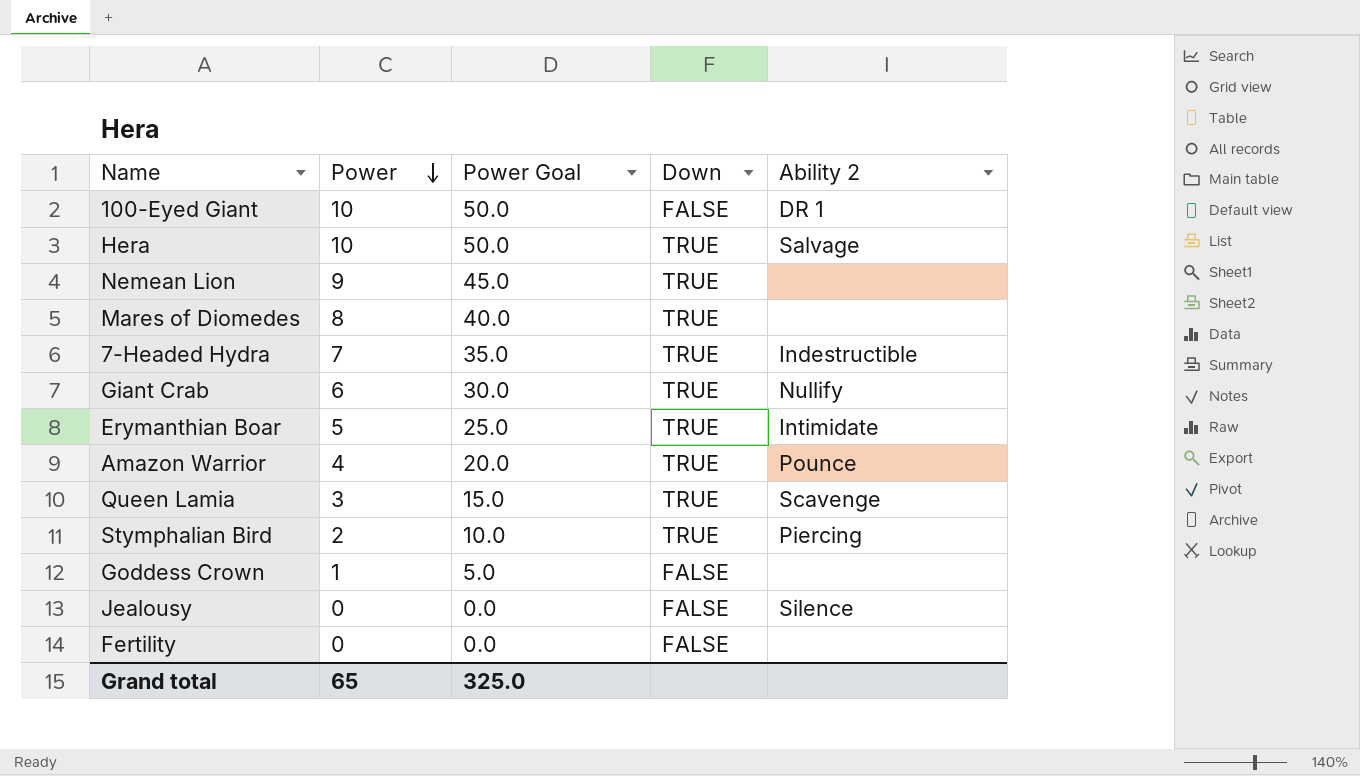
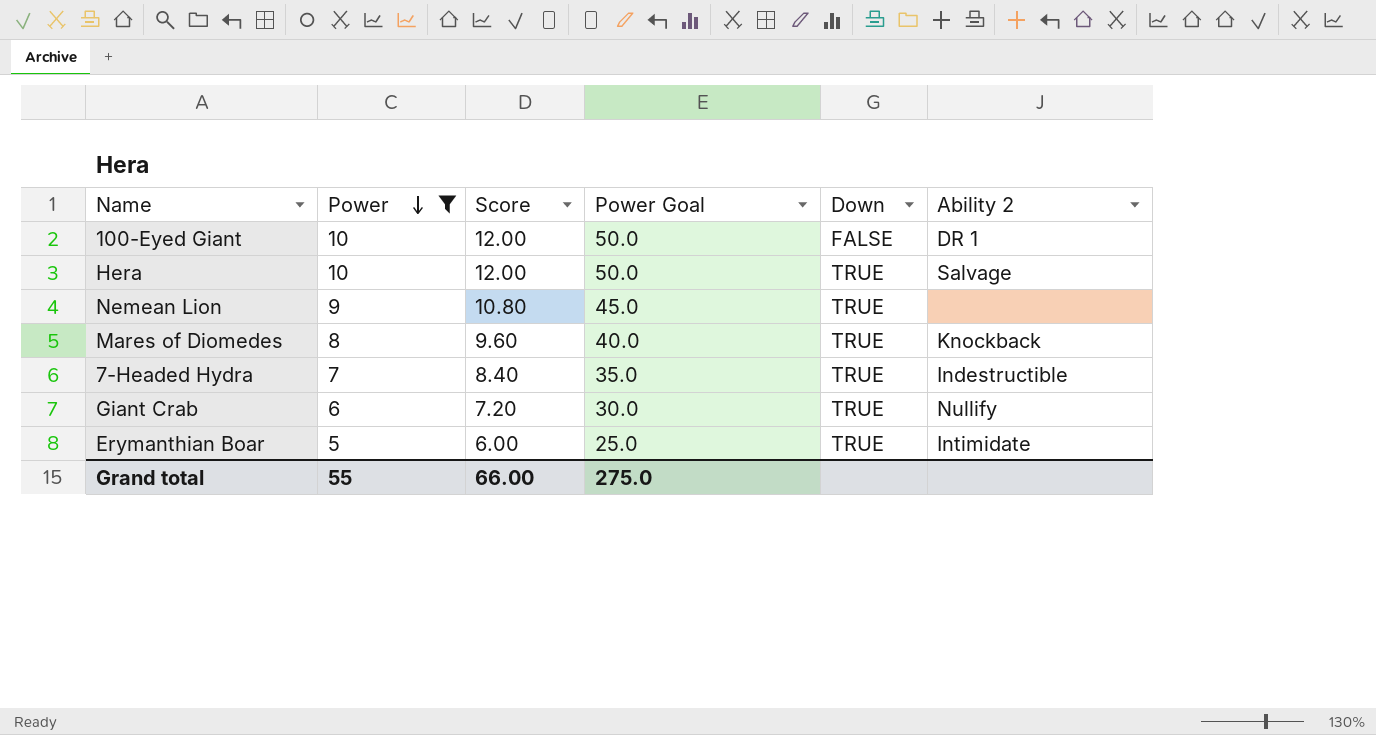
filter: none -> Power >= 5
column Score | formula: none -> [Power] * 1.2
Mares of Diomedes | Ability 2: none -> Knockback
Grand total | Power: 65 -> 55
Grand total | Power Goal: 325.0 -> 275.0

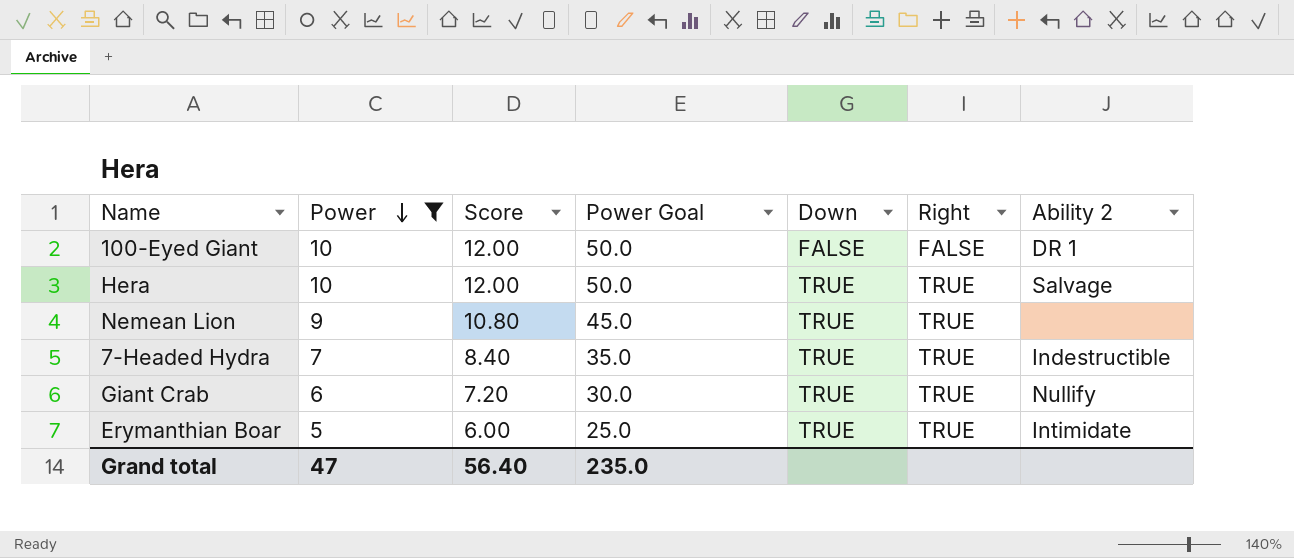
column Right | position: none -> 6
row Mares of Diomedes: 8 | 9.60 | 40.0 | TRUE | Knockback -> none
Grand total | Power: 55 -> 47
Grand total | Score: 66.00 -> 56.40
Grand total | Power Goal: 275.0 -> 235.0

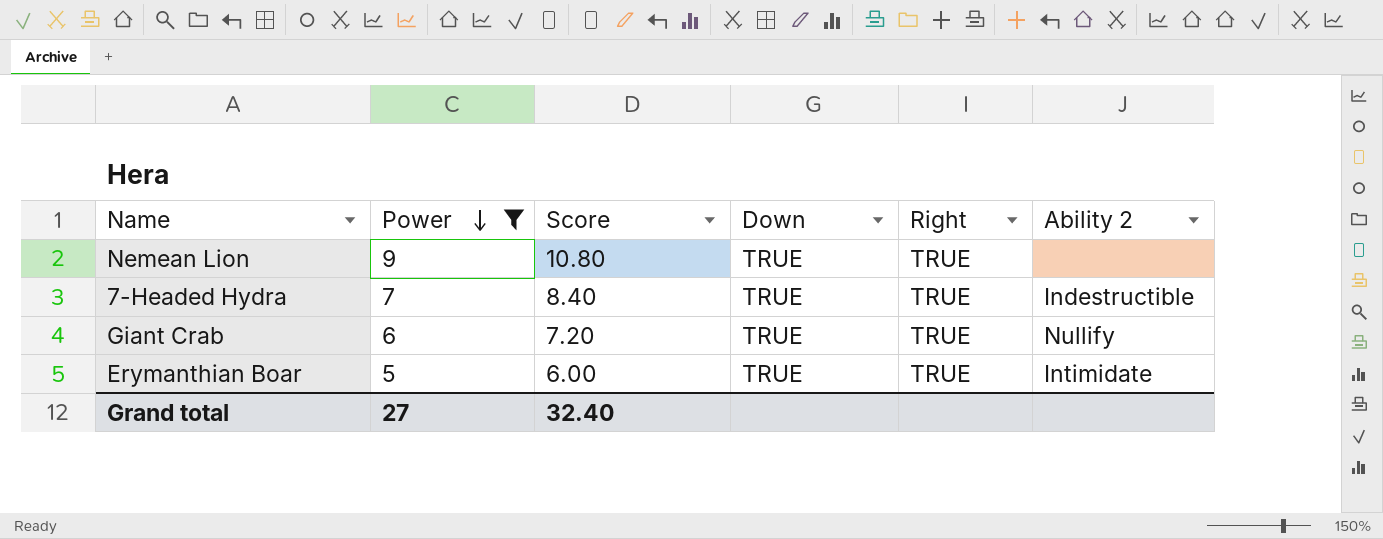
column Power Goal | formula: [Power] * 5 -> none
row 100-Eyed Giant: 10 | 12.00 | 50.0 | FALSE | FALSE | DR 1 -> none
row Hera: 10 | 12.00 | 50.0 | TRUE | TRUE | Salvage -> none
Grand total | Power: 47 -> 27
Grand total | Score: 56.40 -> 32.40

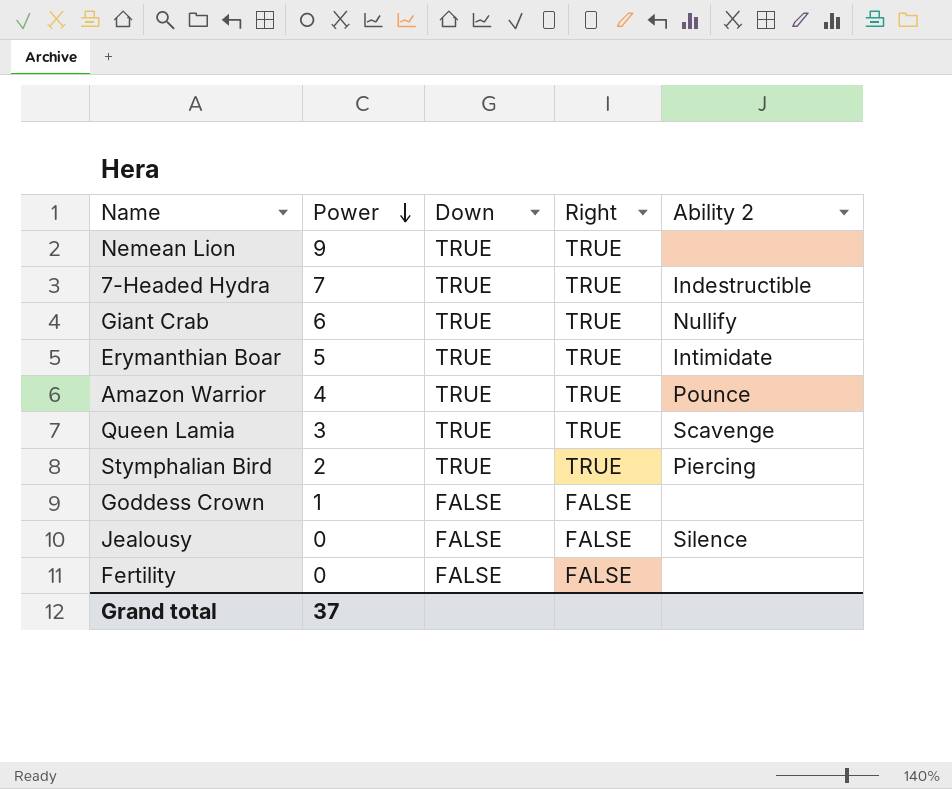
filter: Power >= 5 -> none
column Score | formula: [Power] * 1.2 -> none
Grand total | Power: 27 -> 37

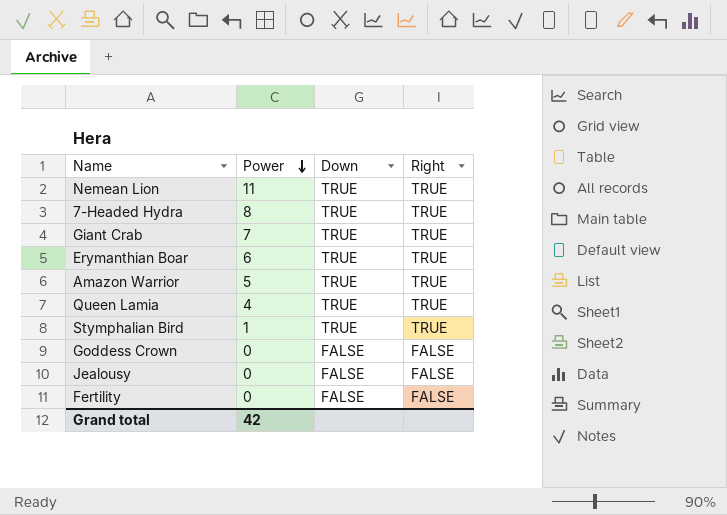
column Ability 2 | position: 5 -> none
Nemean Lion | Power: 9 -> 11
7-Headed Hydra | Power: 7 -> 8
Giant Crab | Power: 6 -> 7
Erymanthian Boar | Power: 5 -> 6
Amazon Warrior | Power: 4 -> 5
Queen Lamia | Power: 3 -> 4
Stymphalian Bird | Power: 2 -> 1
Goddess Crown | Power: 1 -> 0
Grand total | Power: 37 -> 42

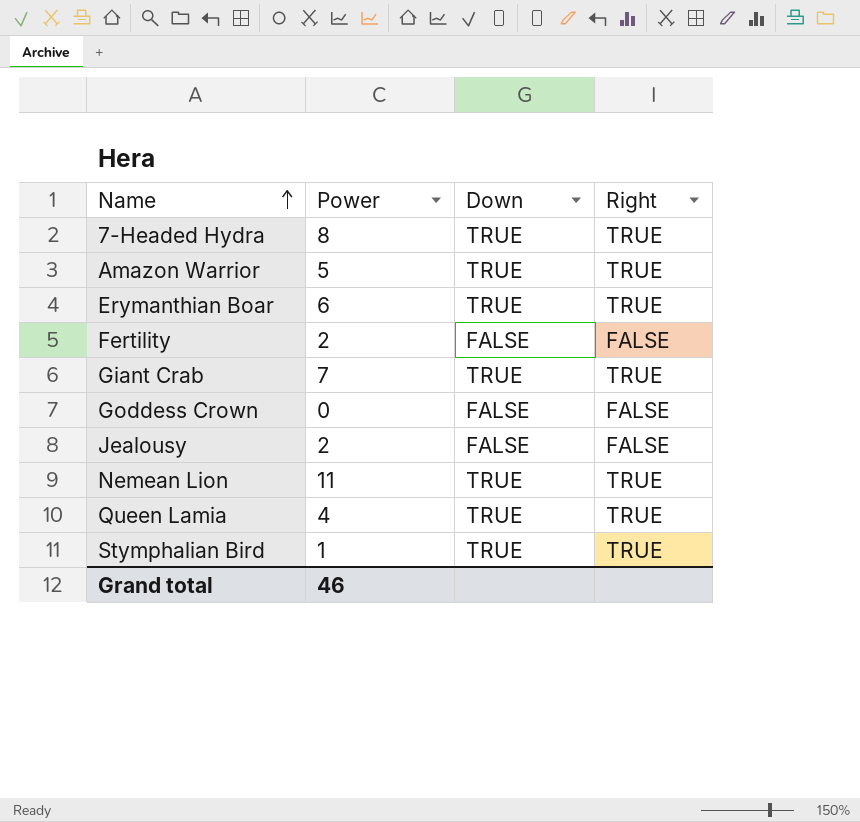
row order: Power descending -> Name ascending
Fertility | Power: 0 -> 2
Jealousy | Power: 0 -> 2
Grand total | Power: 42 -> 46

